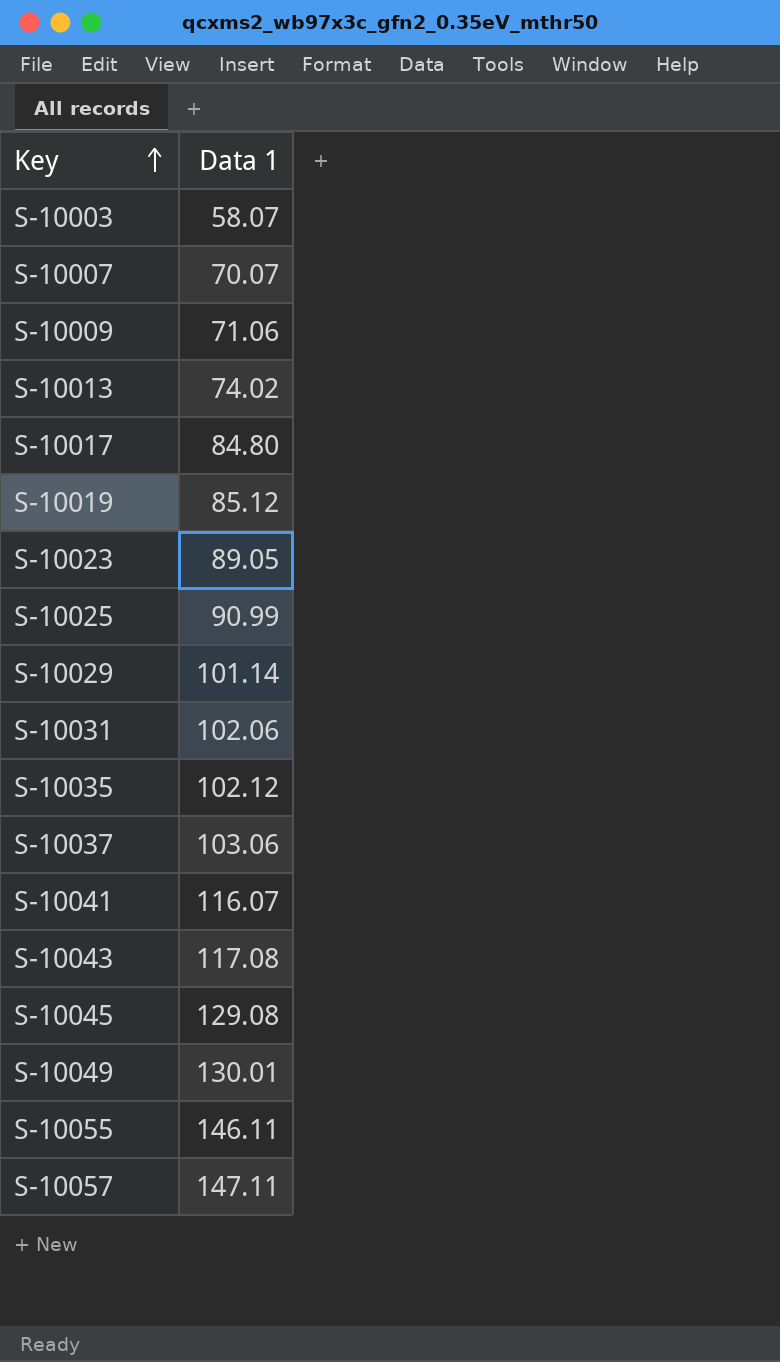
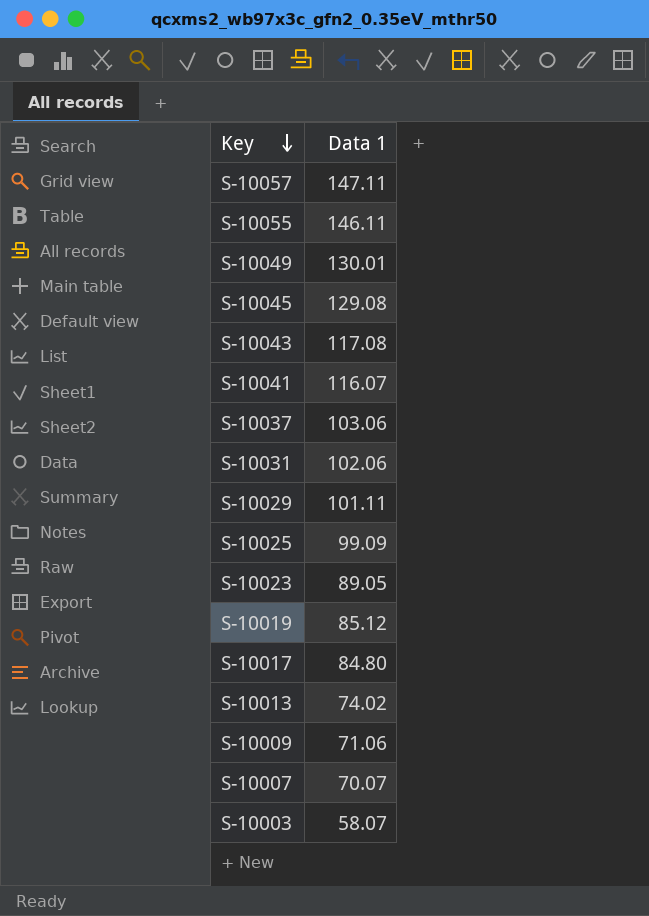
row order: Key ascending -> Key descending
row S-10035: 102.12 -> none
S-10029 | Data 1: 101.14 -> 101.11
S-10025 | Data 1: 90.99 -> 99.09

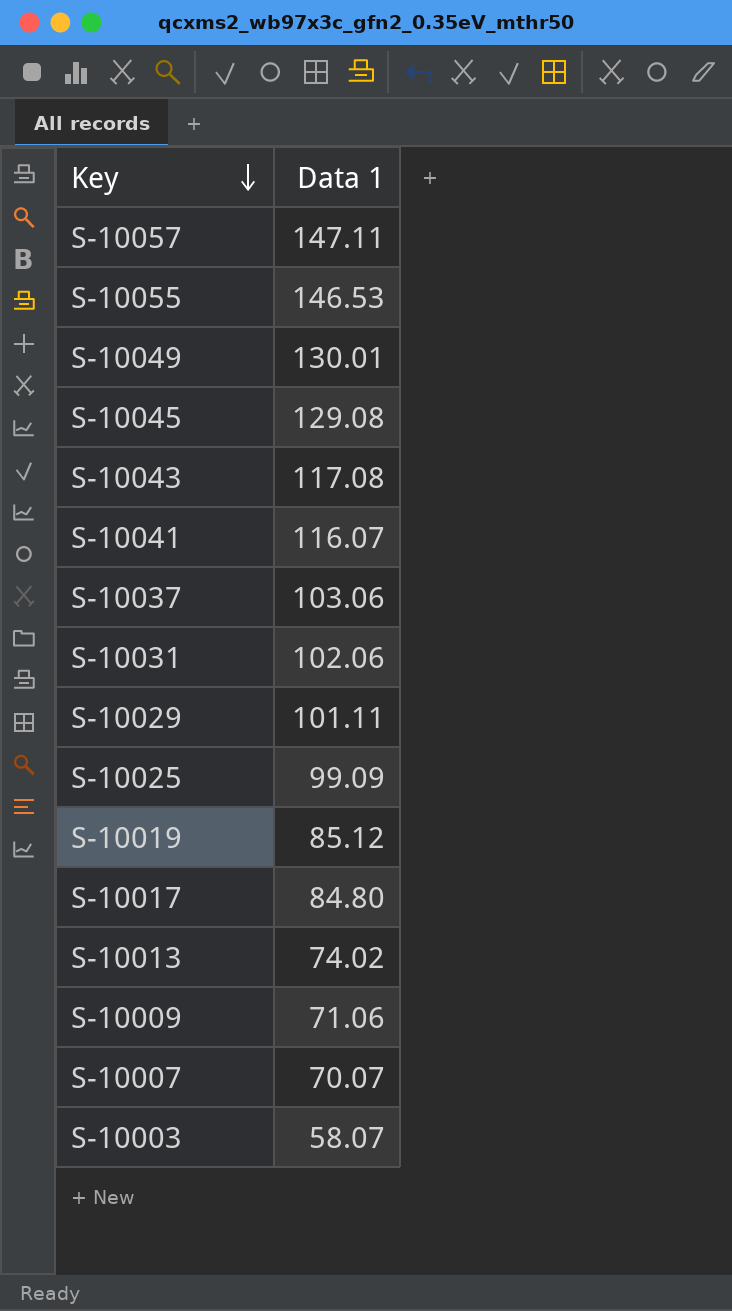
row S-10023: 89.05 -> none
S-10055 | Data 1: 146.11 -> 146.53

